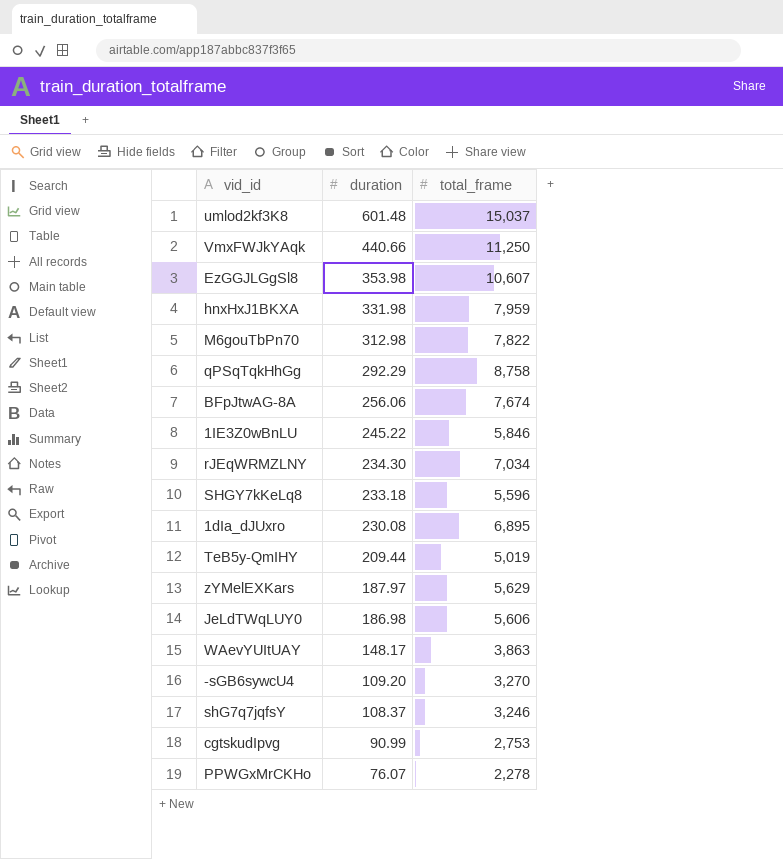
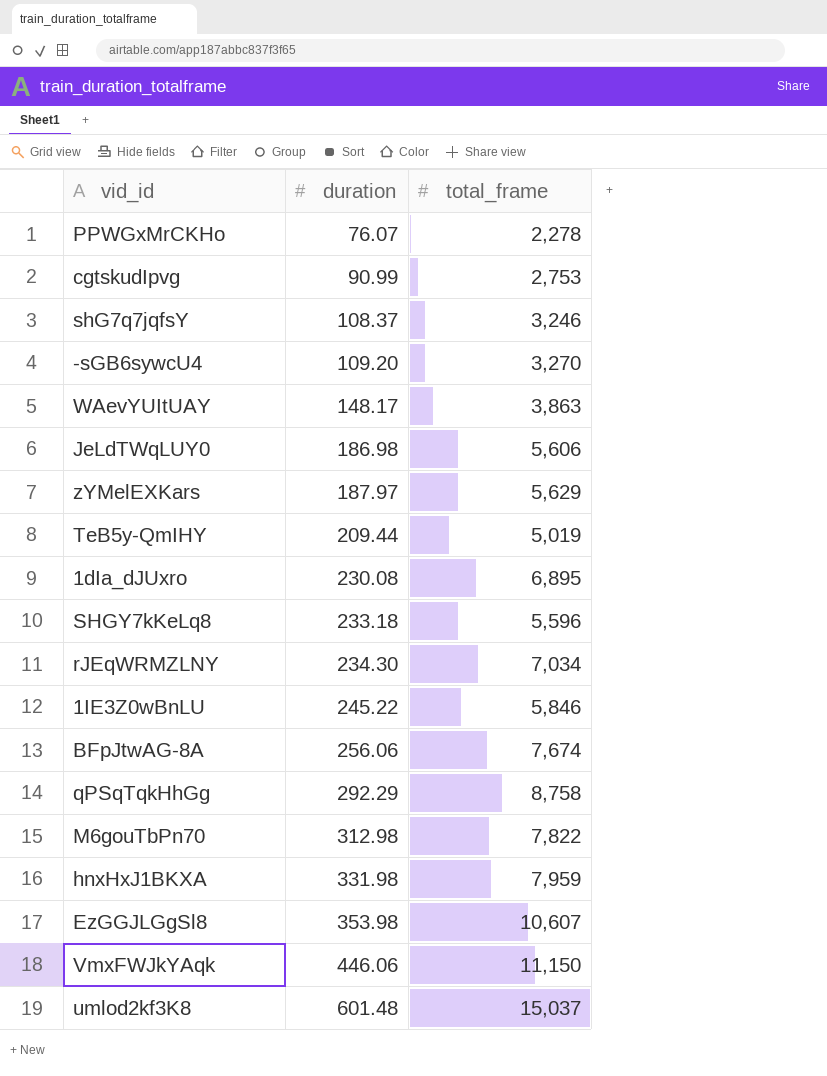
row order: duration descending -> duration ascending
VmxFWJkYAqk | duration: 440.66 -> 446.06
VmxFWJkYAqk | total_frame: 11,250 -> 11,150

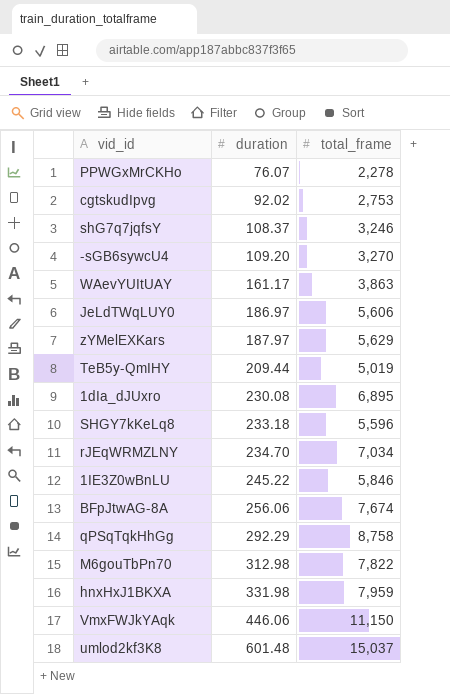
row EzGGJLGgSl8: 353.98 | 10,607 -> none
cgtskudIpvg | duration: 90.99 -> 92.02
WAevYUItUAY | duration: 148.17 -> 161.17
JeLdTWqLUY0 | duration: 186.98 -> 186.97
rJEqWRMZLNY | duration: 234.30 -> 234.70

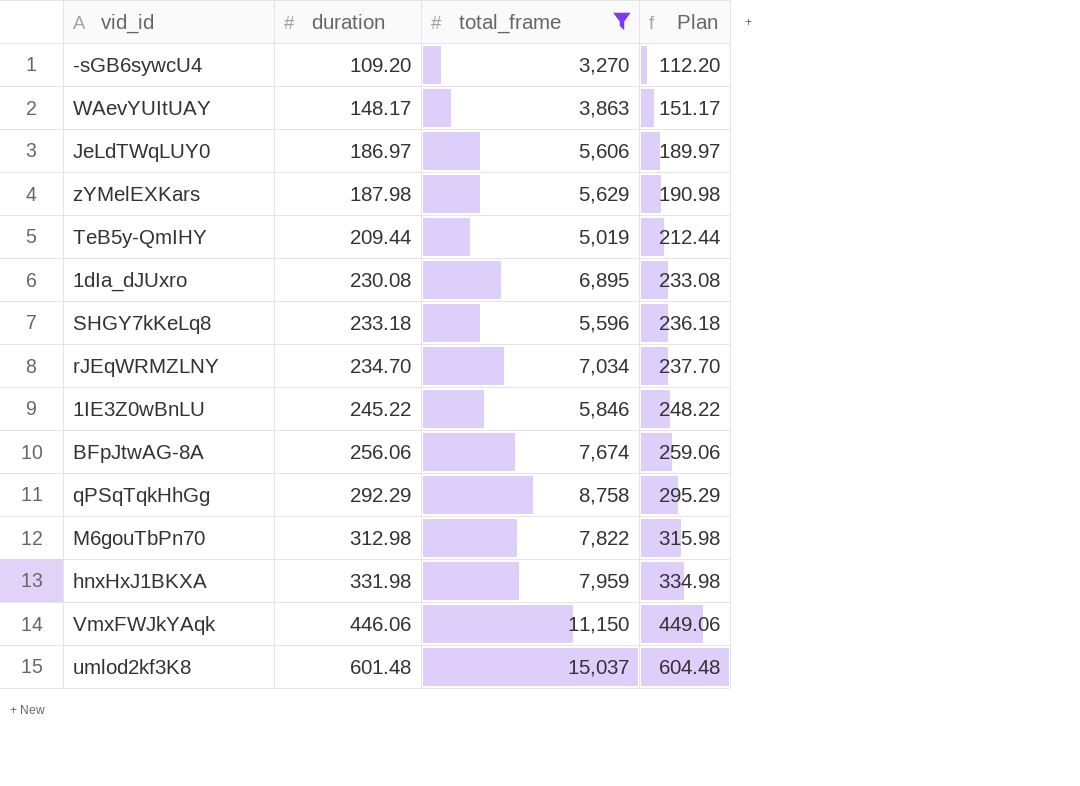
filter: none -> total_frame >= 3,270
column Plan | formula: none -> [duration] + 3
WAevYUItUAY | duration: 161.17 -> 148.17
zYMelEXKars | duration: 187.97 -> 187.98

